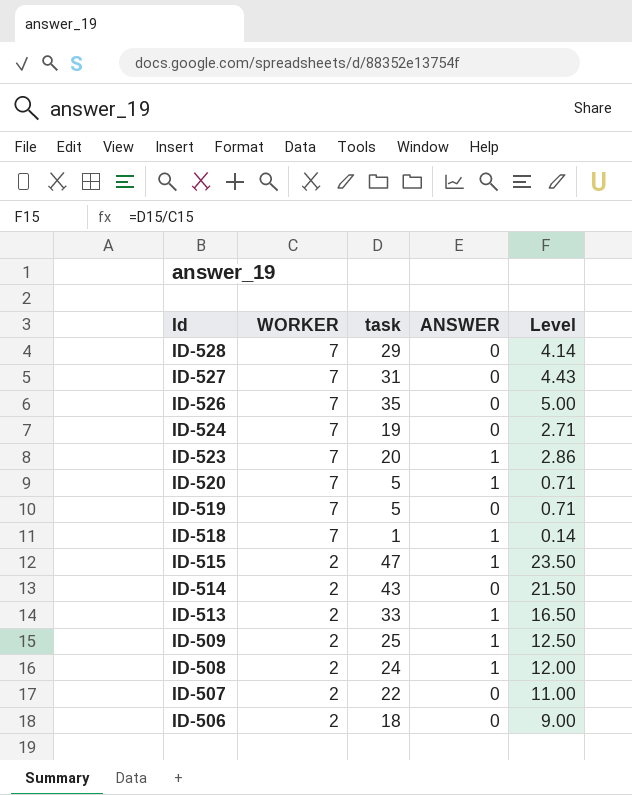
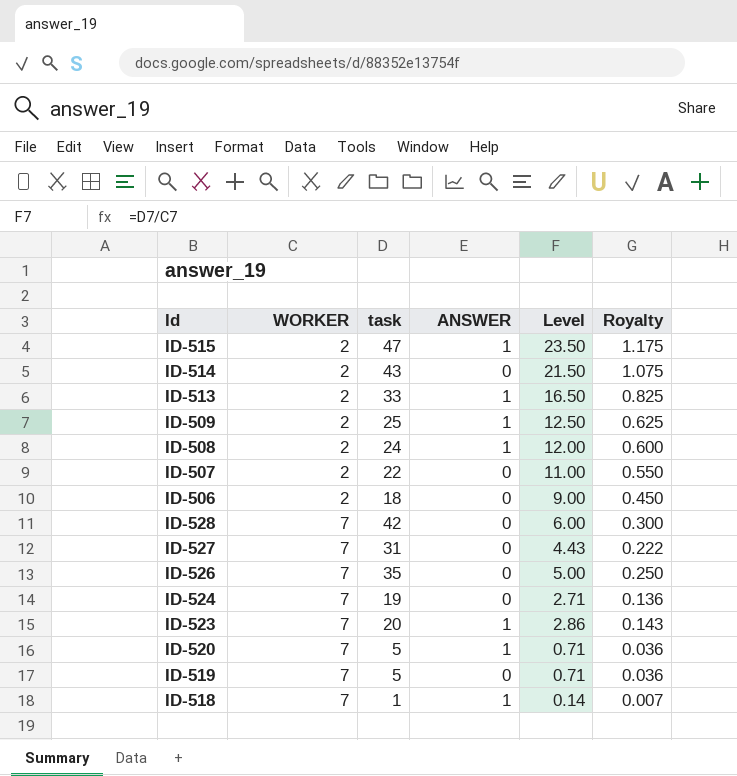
row order: Id descending -> WORKER ascending
column Royalty | formula: none -> [Level] * 0.05
ID-528 | task: 29 -> 42
ID-528 | Level: 4.14 -> 6.00

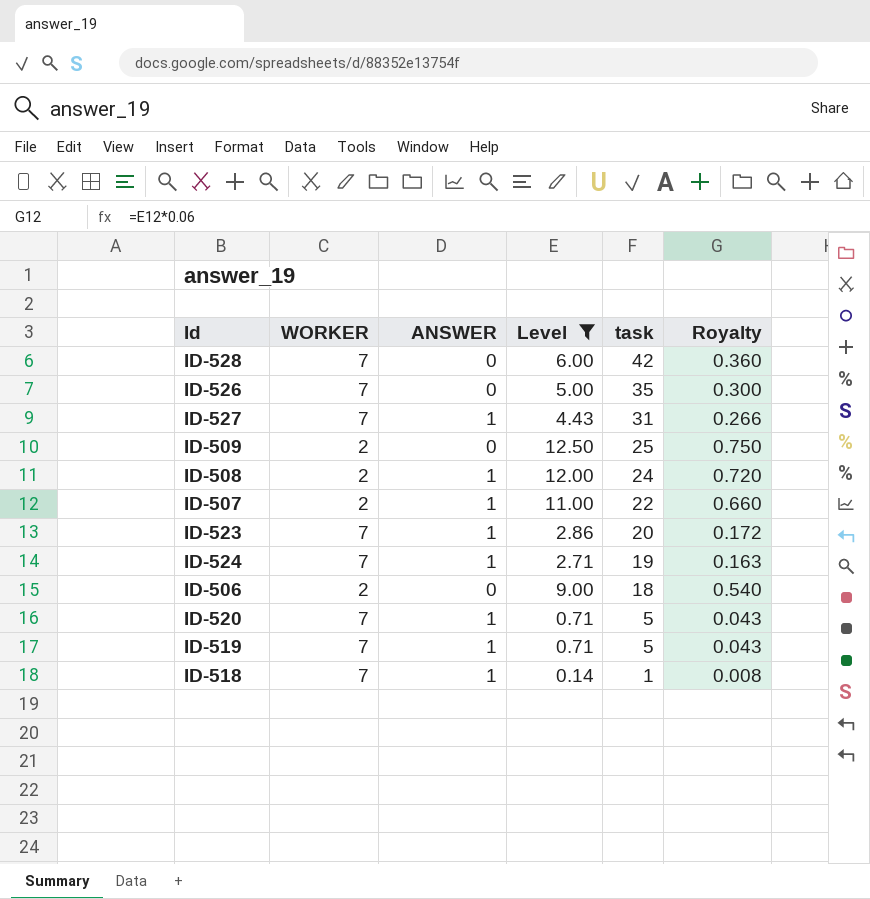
filter: none -> Level <= 12.50
row order: WORKER ascending -> task descending
column task | position: 3 -> 5
column Royalty | formula: [Level] * 0.05 -> [Level] * 0.06
ID-527 | ANSWER: 0 -> 1
ID-509 | ANSWER: 1 -> 0
ID-507 | ANSWER: 0 -> 1
ID-524 | ANSWER: 0 -> 1
ID-519 | ANSWER: 0 -> 1

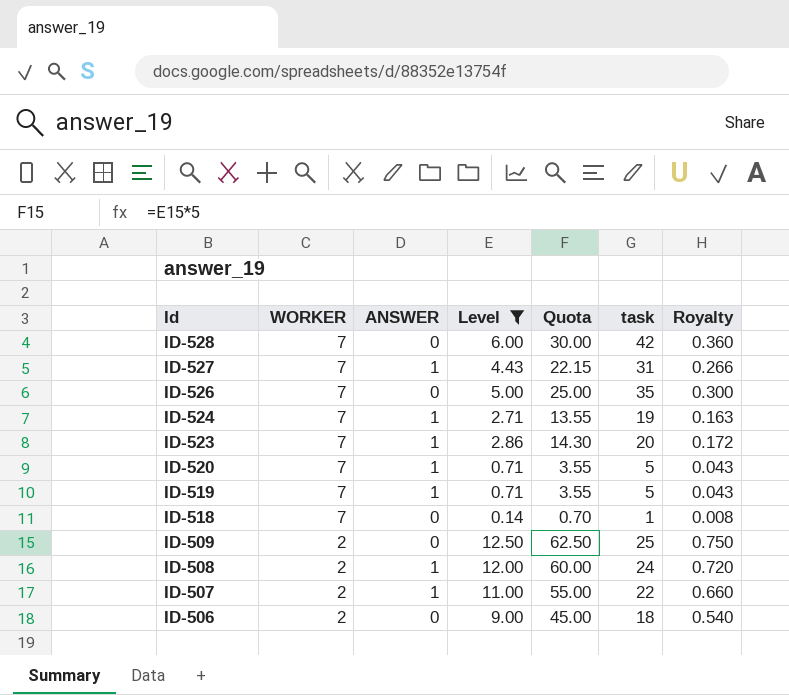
row order: task descending -> Id descending
column Quota | formula: none -> [Level] * 5
ID-518 | ANSWER: 1 -> 0

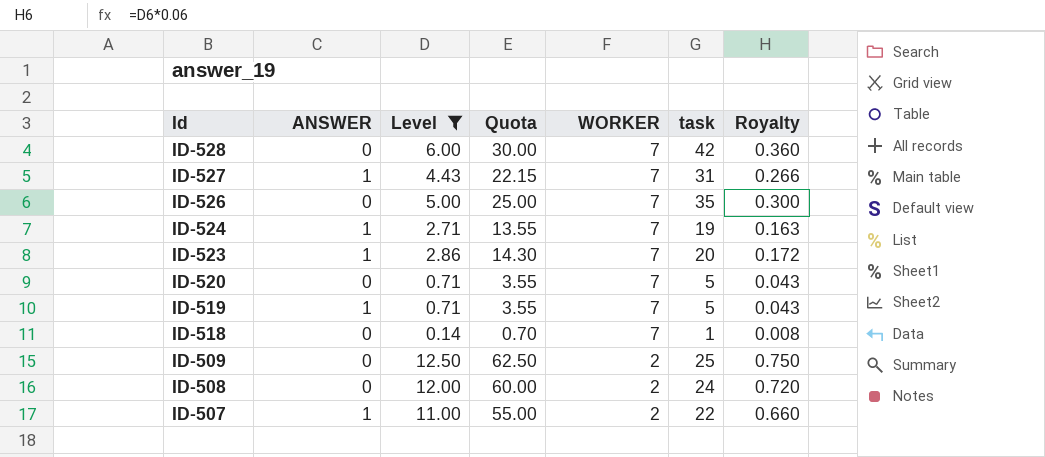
column WORKER | position: 2 -> 5
row ID-506: 2 | 0 | 9.00 | 45.00 | 18 | 0.540 -> none
ID-520 | ANSWER: 1 -> 0
ID-508 | ANSWER: 1 -> 0

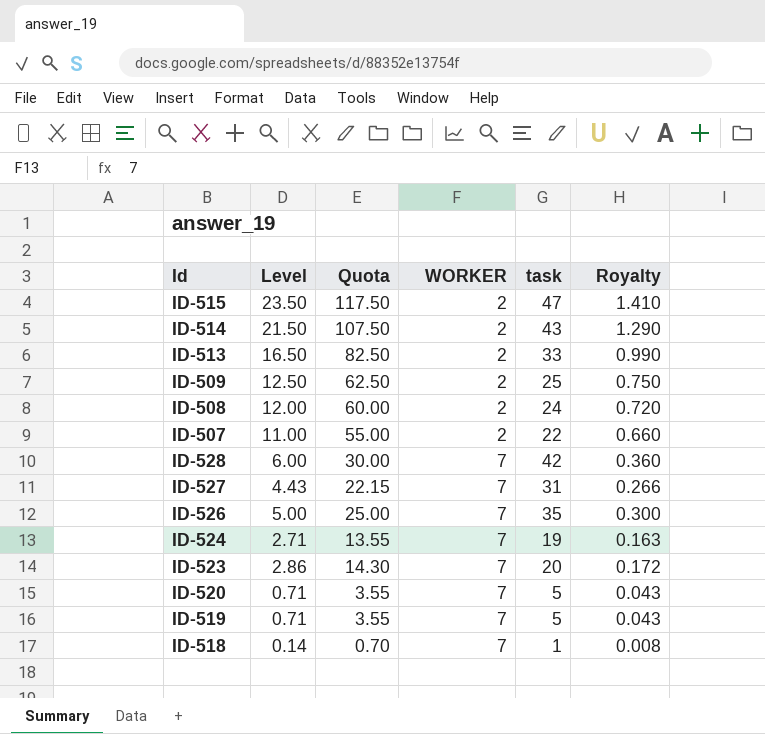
filter: Level <= 12.50 -> none
row order: Id descending -> WORKER ascending
column ANSWER | position: 2 -> none

